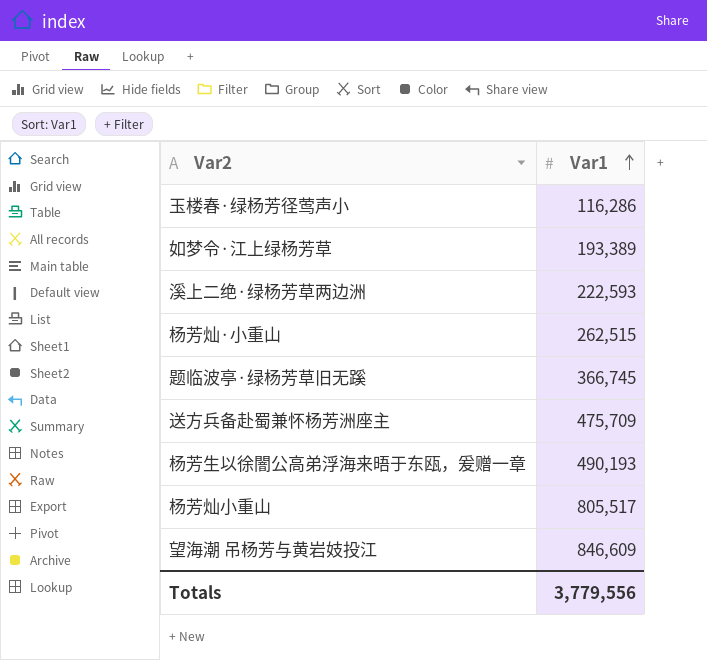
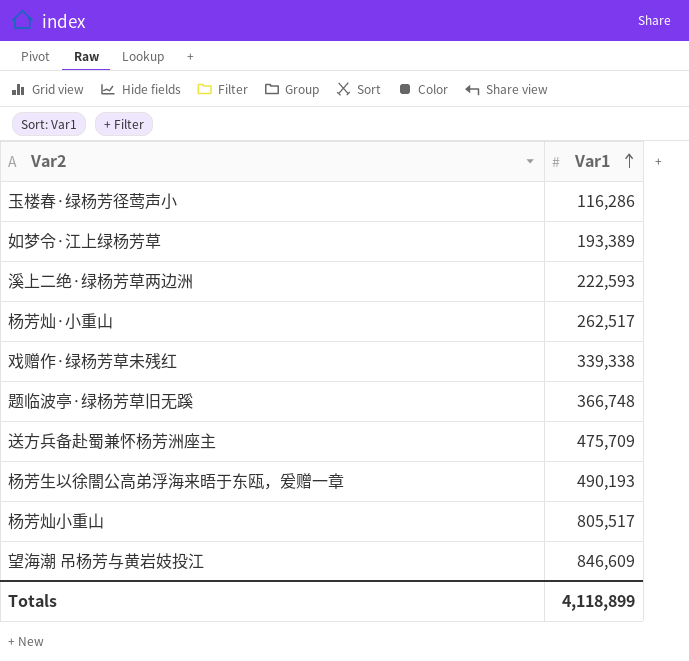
杨芳灿·小重山 | Var1: 262,515 -> 262,517
row 戏赠作·绿杨芳草未残红: none -> 339,338
题临波亭·绿杨芳草旧无蹊 | Var1: 366,745 -> 366,748
Totals | Var1: 3,779,556 -> 4,118,899

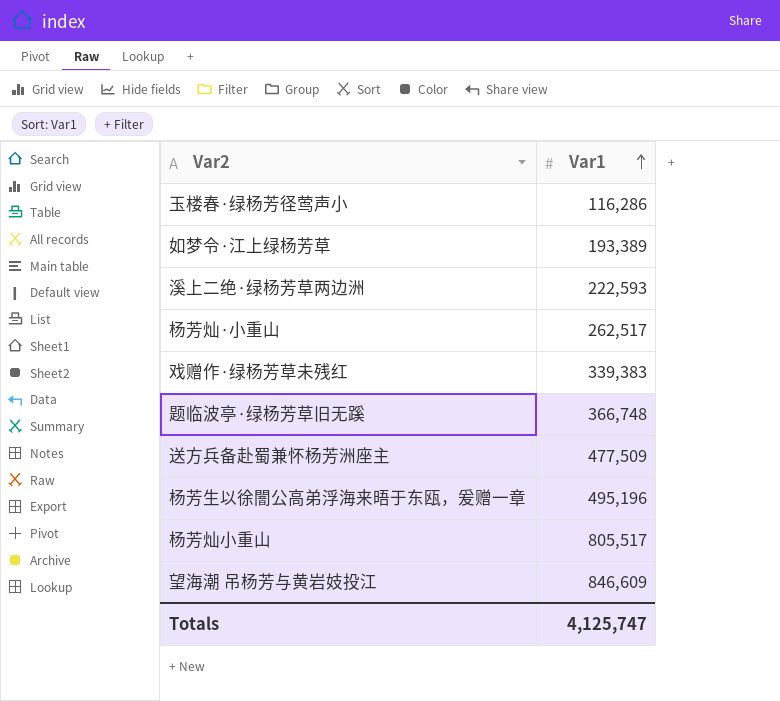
戏赠作·绿杨芳草未残红 | Var1: 339,338 -> 339,383
送方兵备赴蜀兼怀杨芳洲座主 | Var1: 475,709 -> 477,509
杨芳生以徐闇公高弟浮海来晤于东瓯，爰赠一章 | Var1: 490,193 -> 495,196
Totals | Var1: 4,118,899 -> 4,125,747

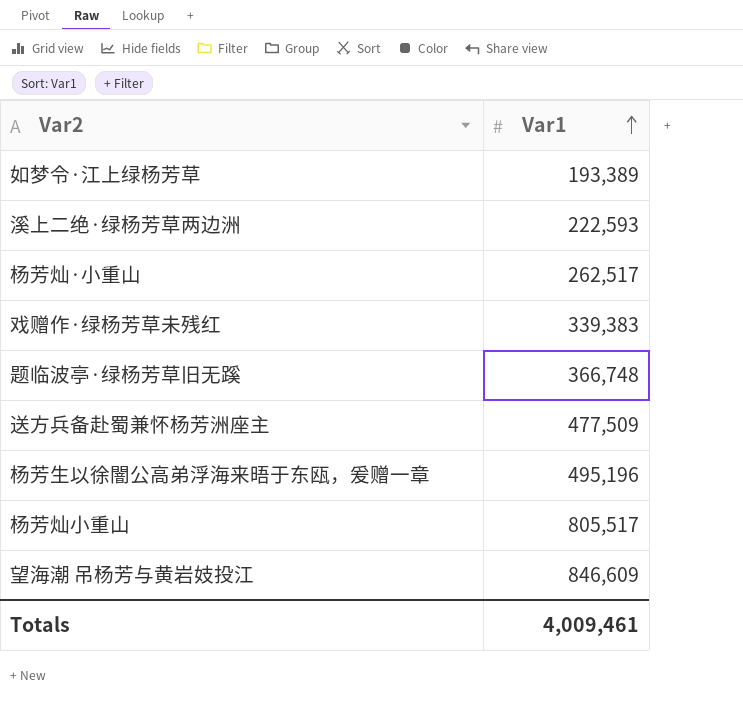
row 玉楼春·绿杨芳径莺声小: 116,286 -> none
Totals | Var1: 4,125,747 -> 4,009,461

